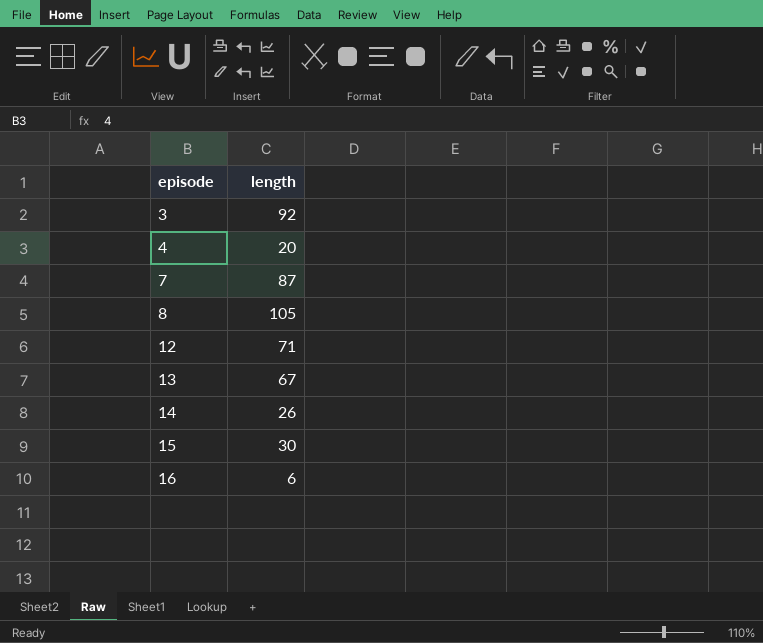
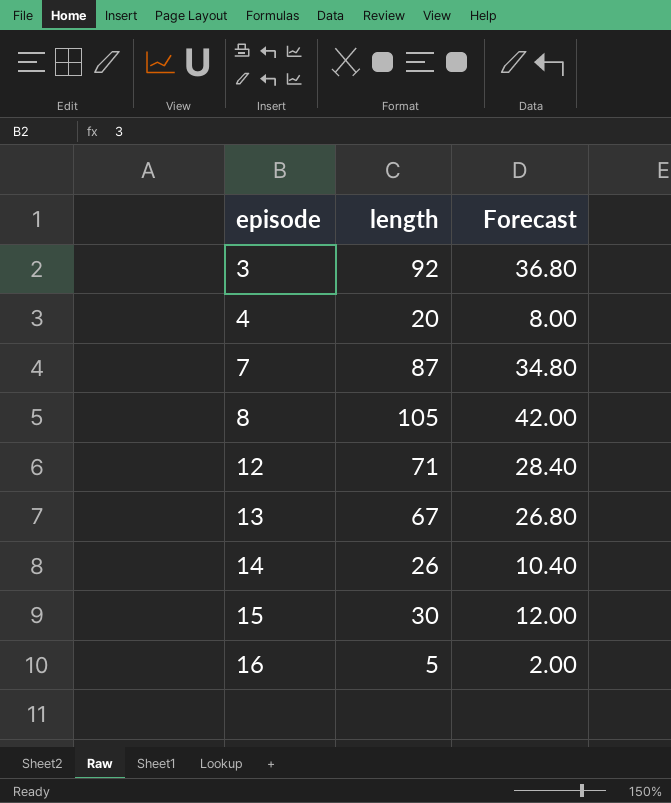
column Forecast | formula: none -> [length] * 0.4
16 | length: 6 -> 5

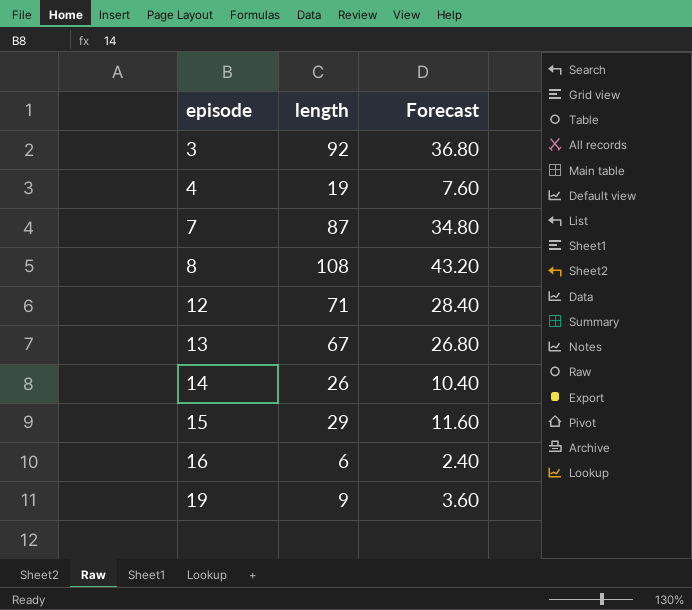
4 | length: 20 -> 19
4 | Forecast: 8.00 -> 7.60
8 | length: 105 -> 108
8 | Forecast: 42.00 -> 43.20
15 | length: 30 -> 29
15 | Forecast: 12.00 -> 11.60
16 | length: 5 -> 6
16 | Forecast: 2.00 -> 2.40
row 19: none -> 9 | 3.60

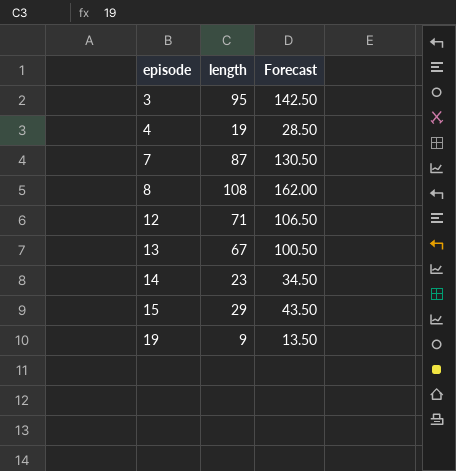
column Forecast | formula: [length] * 0.4 -> [length] * 1.5
row 16: 6 | 2.40 -> none
3 | length: 92 -> 95
14 | length: 26 -> 23

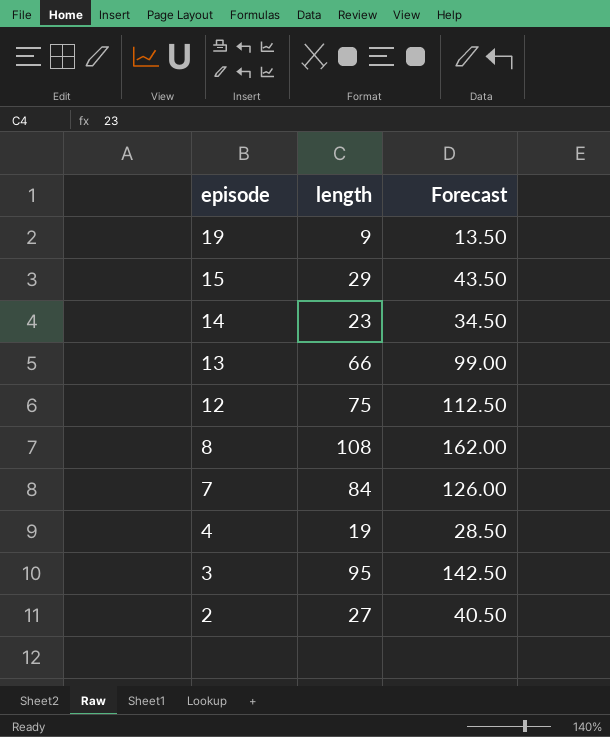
row order: episode ascending -> episode descending
13 | length: 67 -> 66
13 | Forecast: 100.50 -> 99.00
12 | length: 71 -> 75
12 | Forecast: 106.50 -> 112.50
7 | length: 87 -> 84
7 | Forecast: 130.50 -> 126.00
row 2: none -> 27 | 40.50

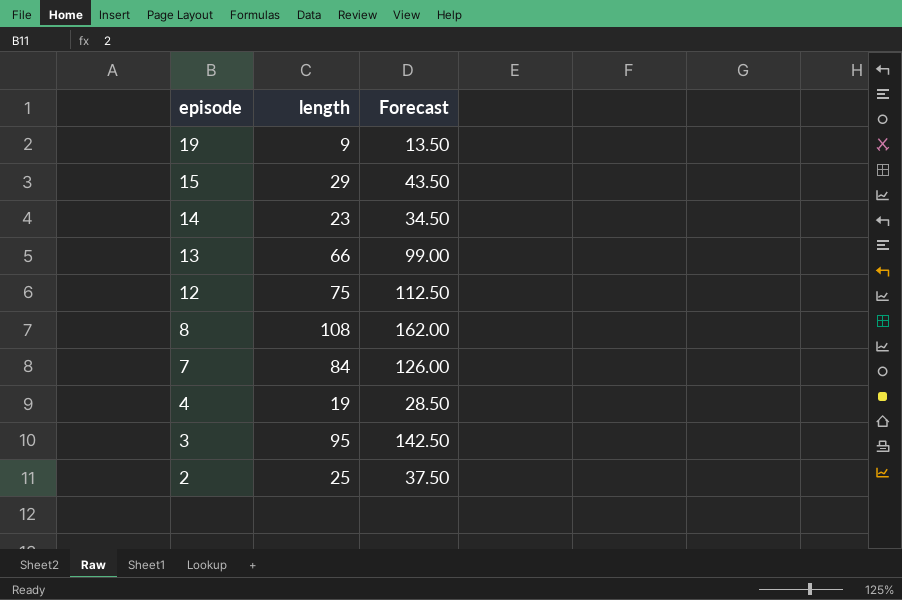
2 | length: 27 -> 25
2 | Forecast: 40.50 -> 37.50

